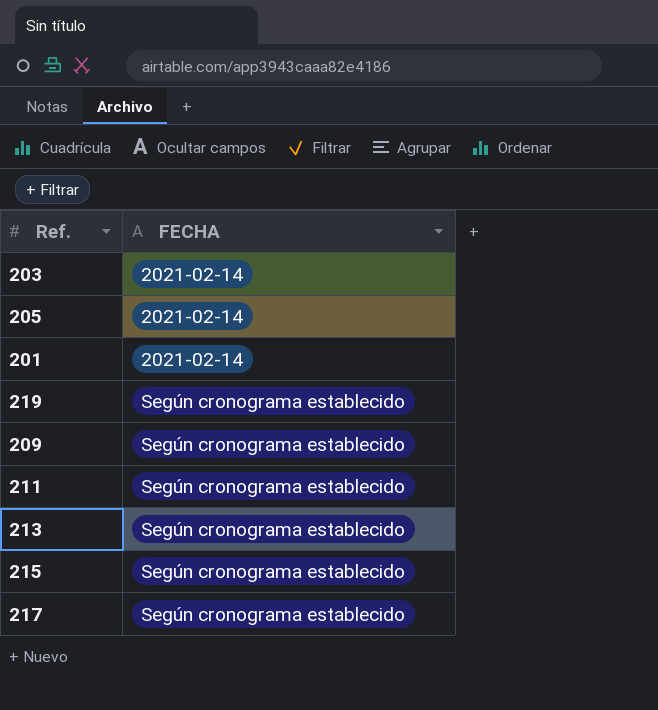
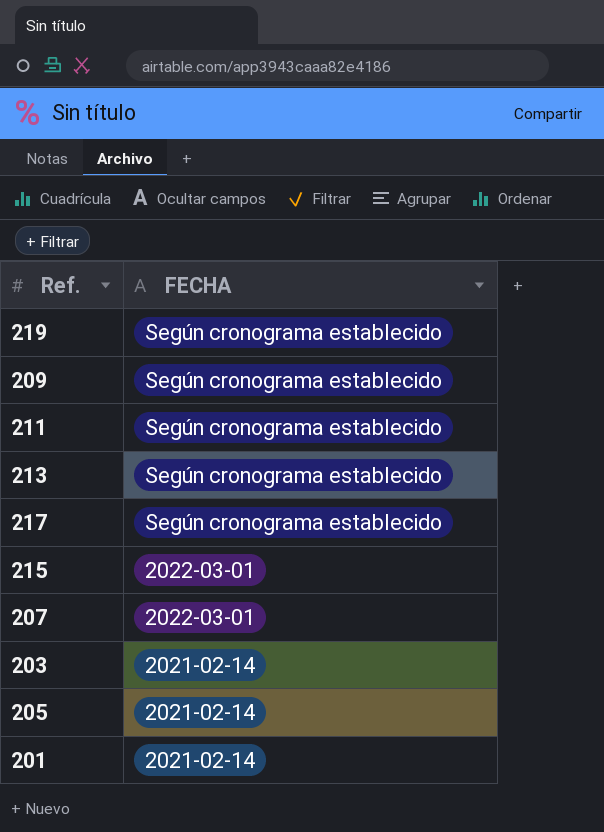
row order: FECHA ascending -> FECHA descending
215 | FECHA: Según cronograma establecido -> 2022-03-01
row 207: none -> 2022-03-01

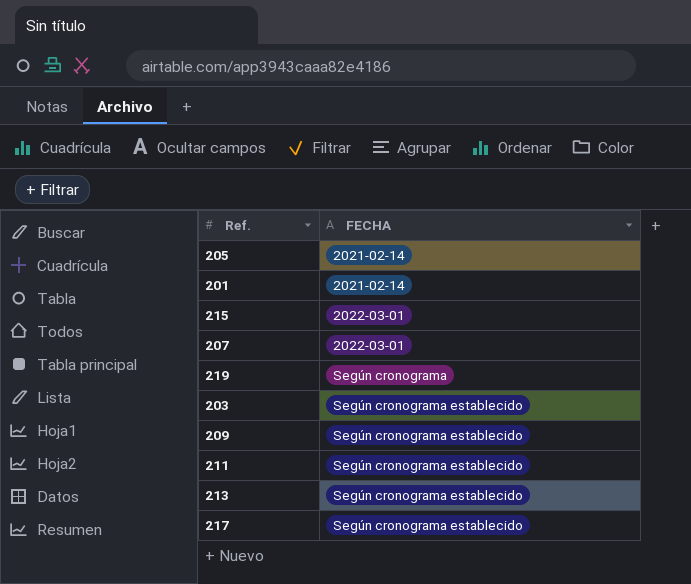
row order: FECHA descending -> FECHA ascending
219 | FECHA: Según cronograma establecido -> Según cronograma
203 | FECHA: 2021-02-14 -> Según cronograma establecido

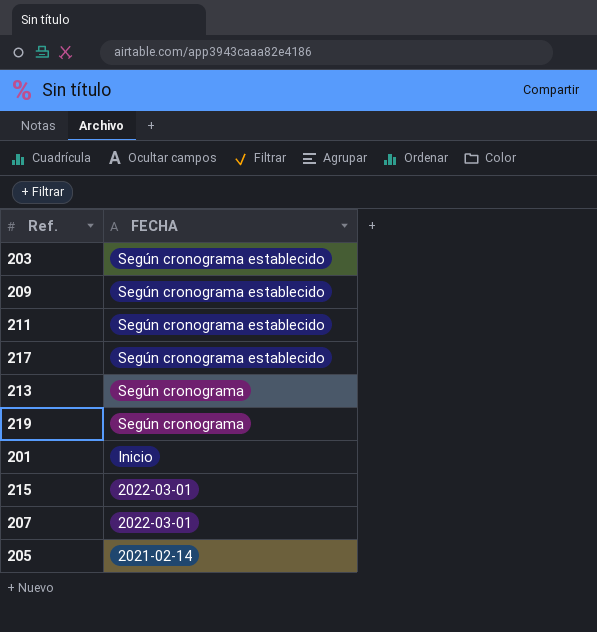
row order: FECHA ascending -> FECHA descending
213 | FECHA: Según cronograma establecido -> Según cronograma
201 | FECHA: 2021-02-14 -> Inicio

